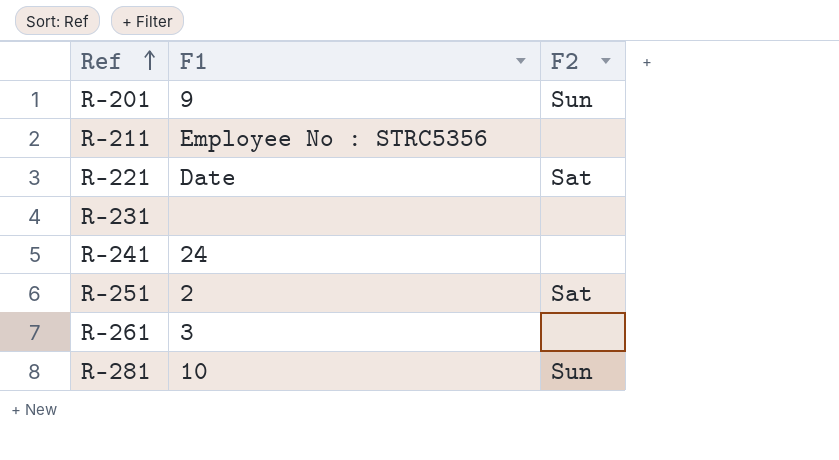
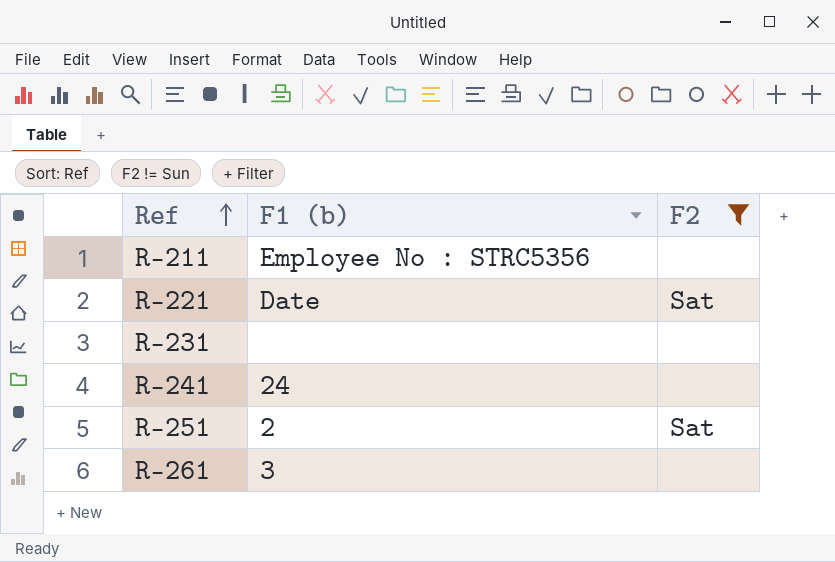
filter: none -> F2 != Sun
column name: F1 -> F1 (b)

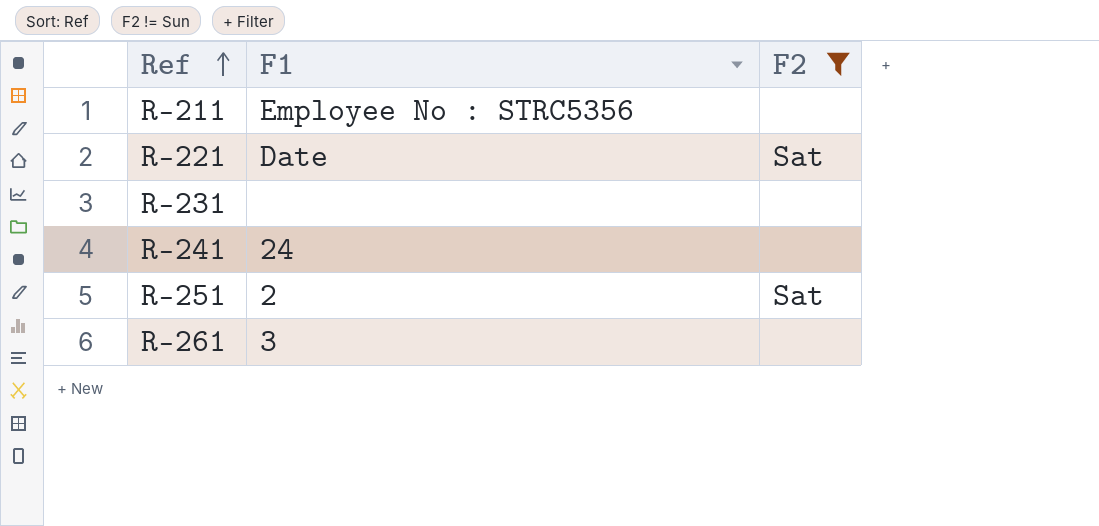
column name: F1 (b) -> F1

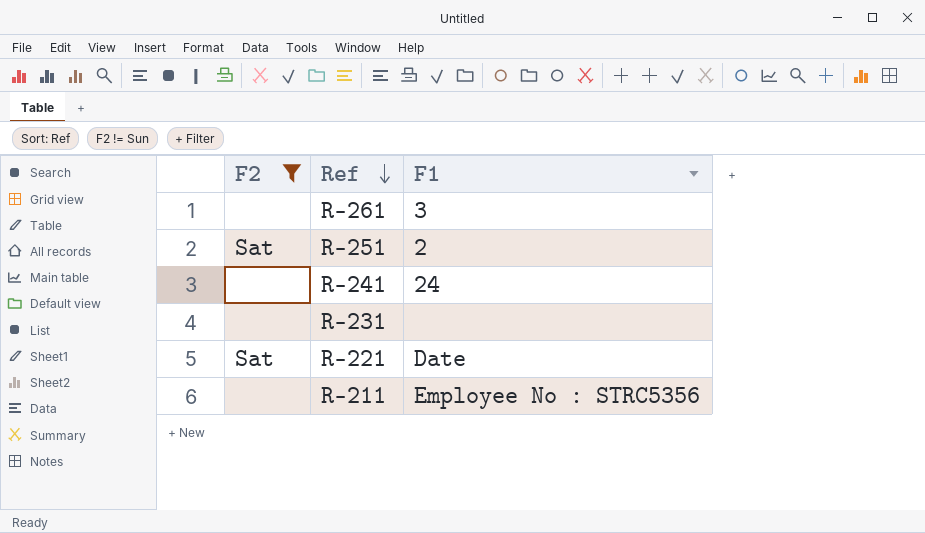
row order: Ref ascending -> Ref descending
column F2 | position: 3 -> 1

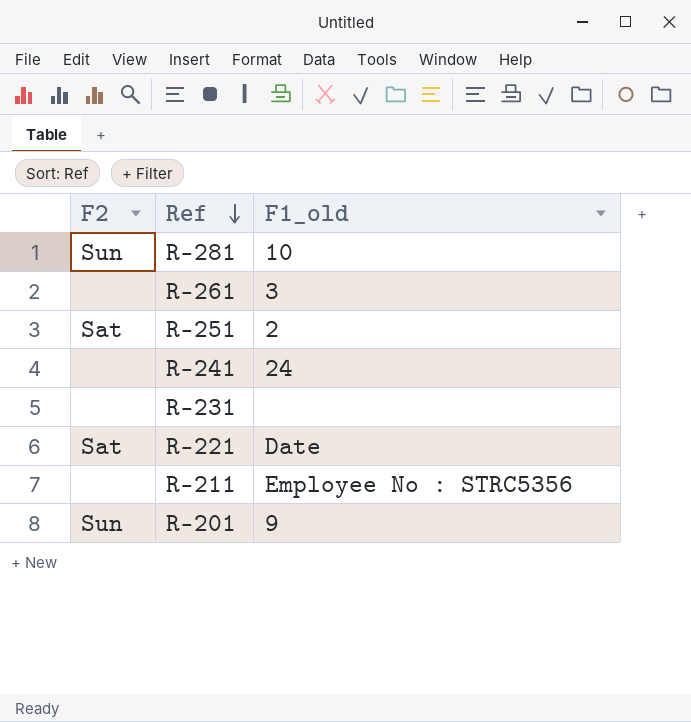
filter: F2 != Sun -> none
column name: F1 -> F1_old

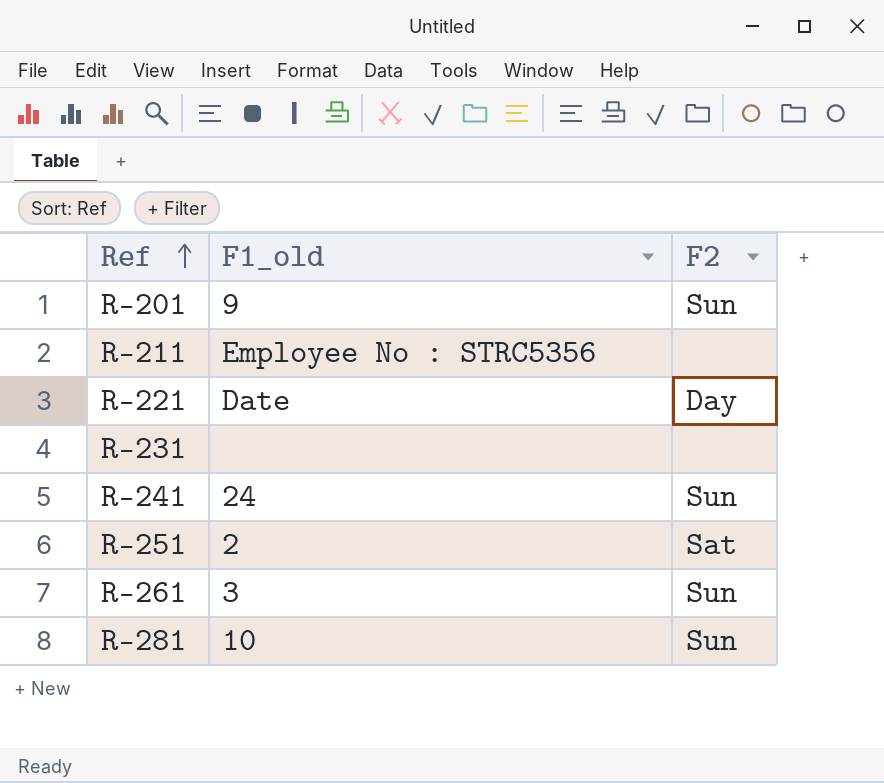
row order: Ref descending -> Ref ascending
column F2 | position: 1 -> 3
R-221 | F2: Sat -> Day
R-241 | F2: none -> Sun
R-261 | F2: none -> Sun

